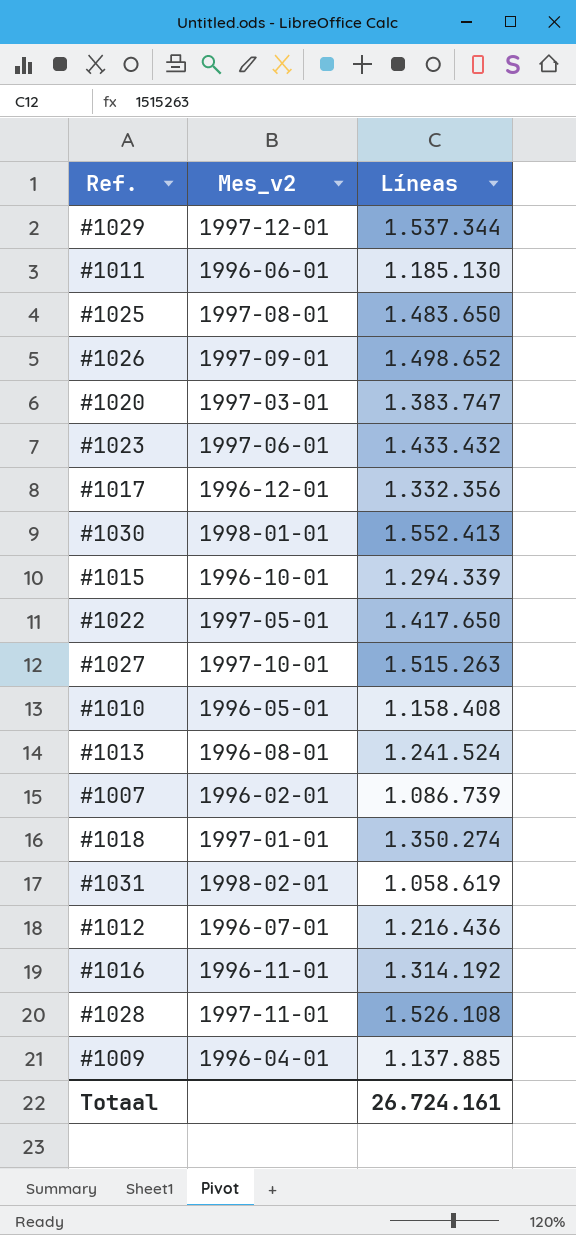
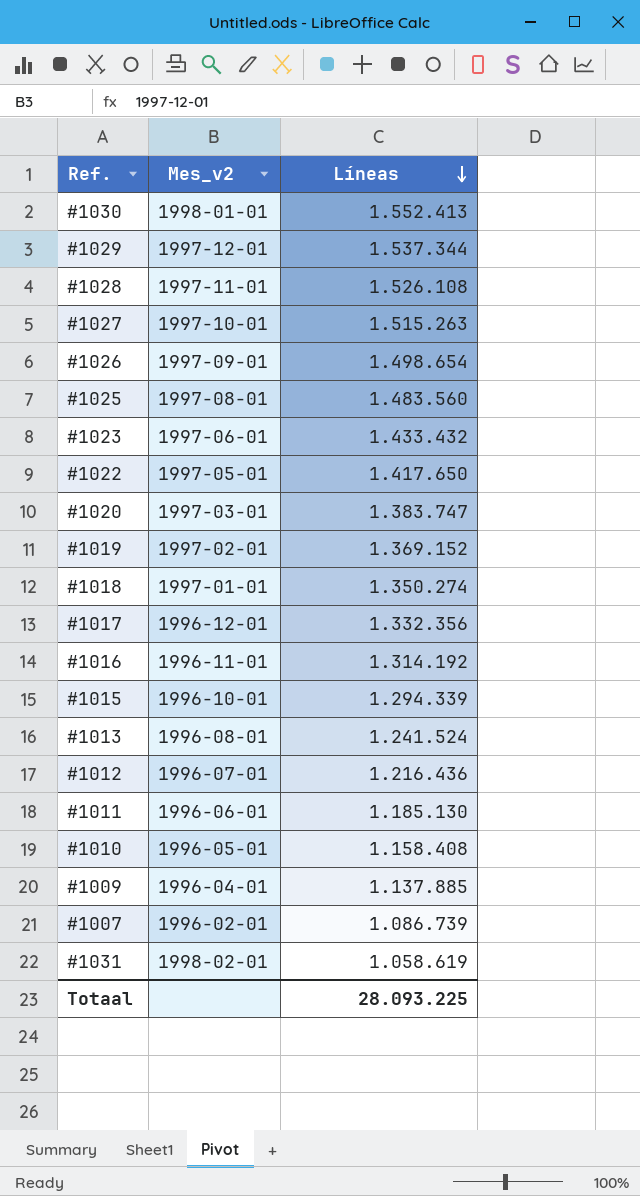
row order: none -> Líneas descending
#1026 | Líneas: 1.498.652 -> 1.498.654
#1025 | Líneas: 1.483.650 -> 1.483.560
row #1019: none -> 1997-02-01 | 1.369.152
Totaal | Líneas: 26.724.161 -> 28.093.225

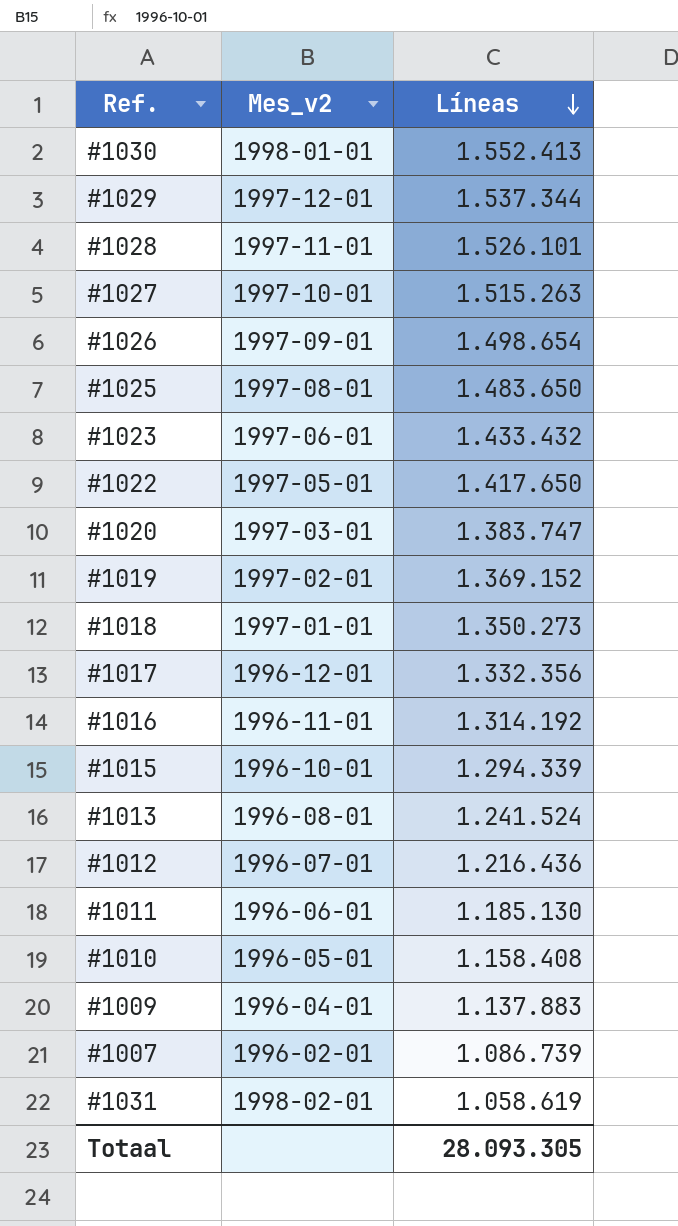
#1028 | Líneas: 1.526.108 -> 1.526.101
#1025 | Líneas: 1.483.560 -> 1.483.650
#1018 | Líneas: 1.350.274 -> 1.350.273
#1009 | Líneas: 1.137.885 -> 1.137.883
Totaal | Líneas: 28.093.225 -> 28.093.305

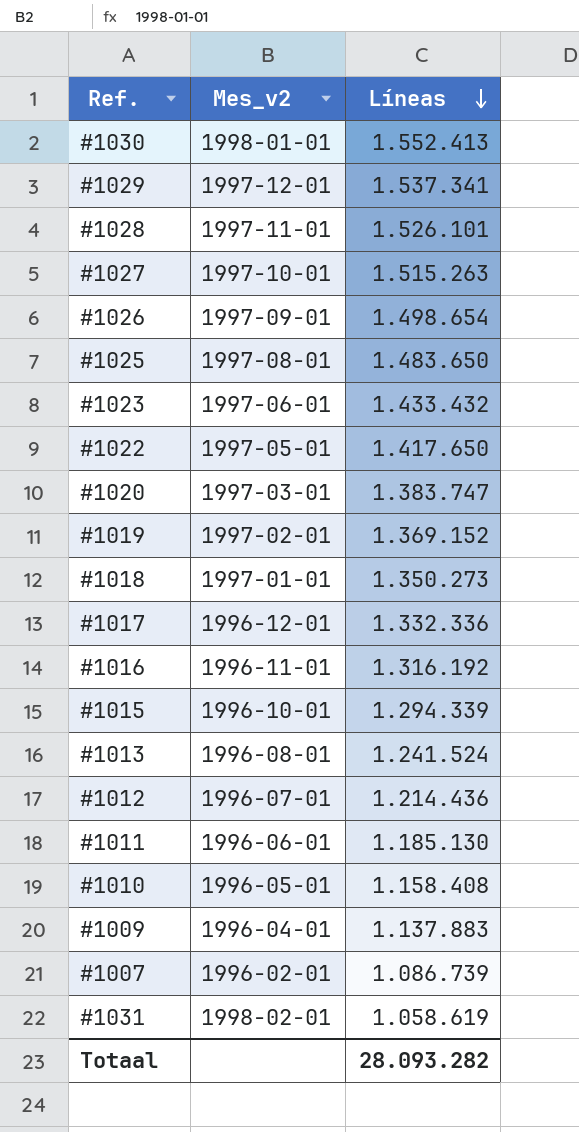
#1029 | Líneas: 1.537.344 -> 1.537.341
#1017 | Líneas: 1.332.356 -> 1.332.336
#1016 | Líneas: 1.314.192 -> 1.316.192
#1012 | Líneas: 1.216.436 -> 1.214.436
Totaal | Líneas: 28.093.305 -> 28.093.282

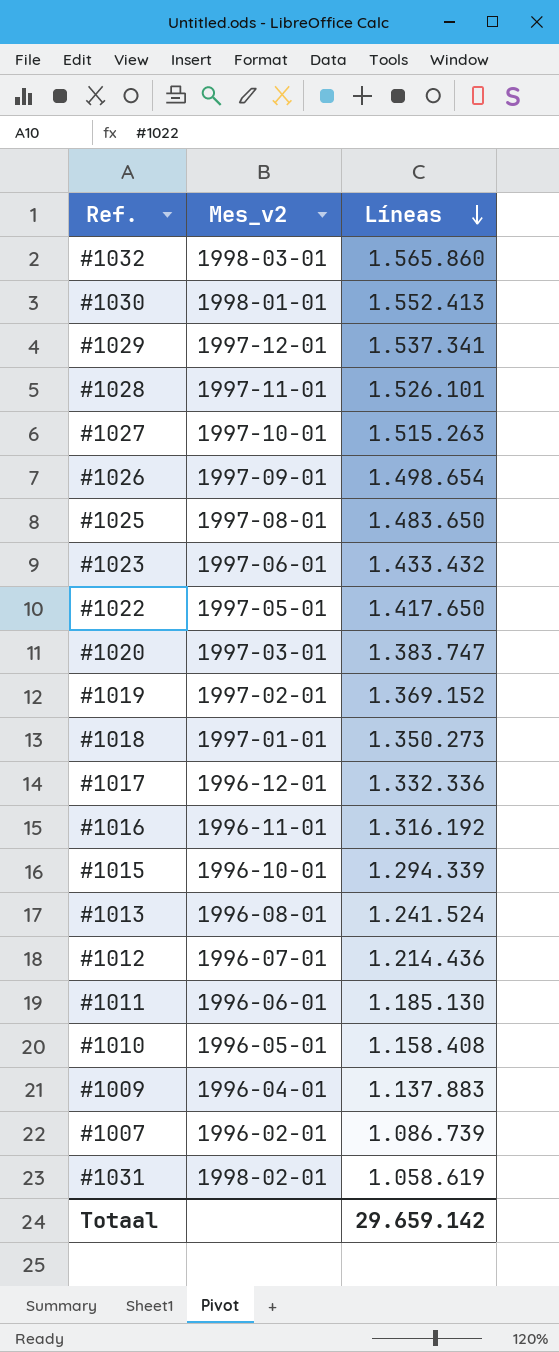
row #1032: none -> 1998-03-01 | 1.565.860
Totaal | Líneas: 28.093.282 -> 29.659.142

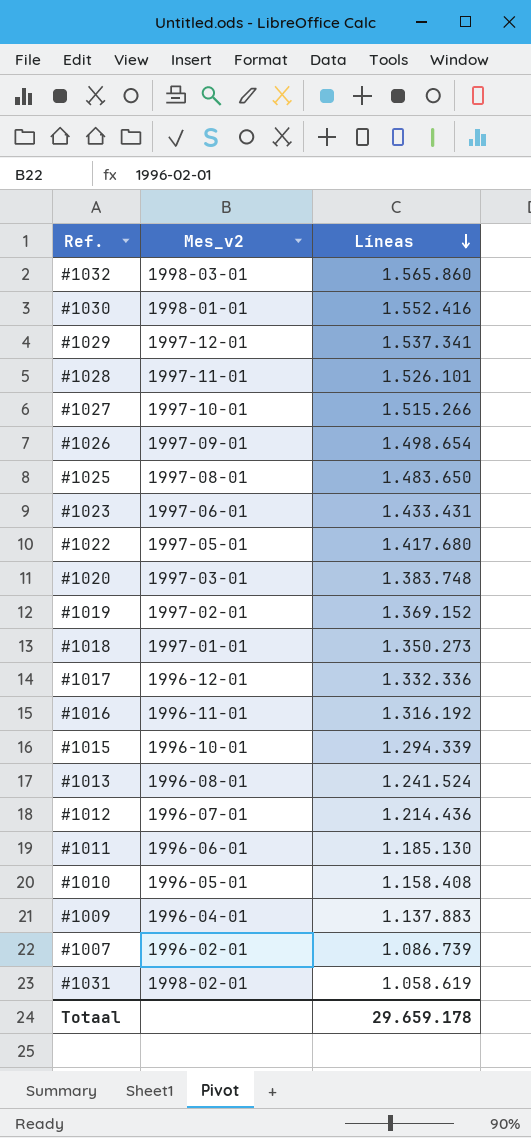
#1030 | Líneas: 1.552.413 -> 1.552.416
#1027 | Líneas: 1.515.263 -> 1.515.266
#1023 | Líneas: 1.433.432 -> 1.433.431
#1022 | Líneas: 1.417.650 -> 1.417.680
#1020 | Líneas: 1.383.747 -> 1.383.748
Totaal | Líneas: 29.659.142 -> 29.659.178

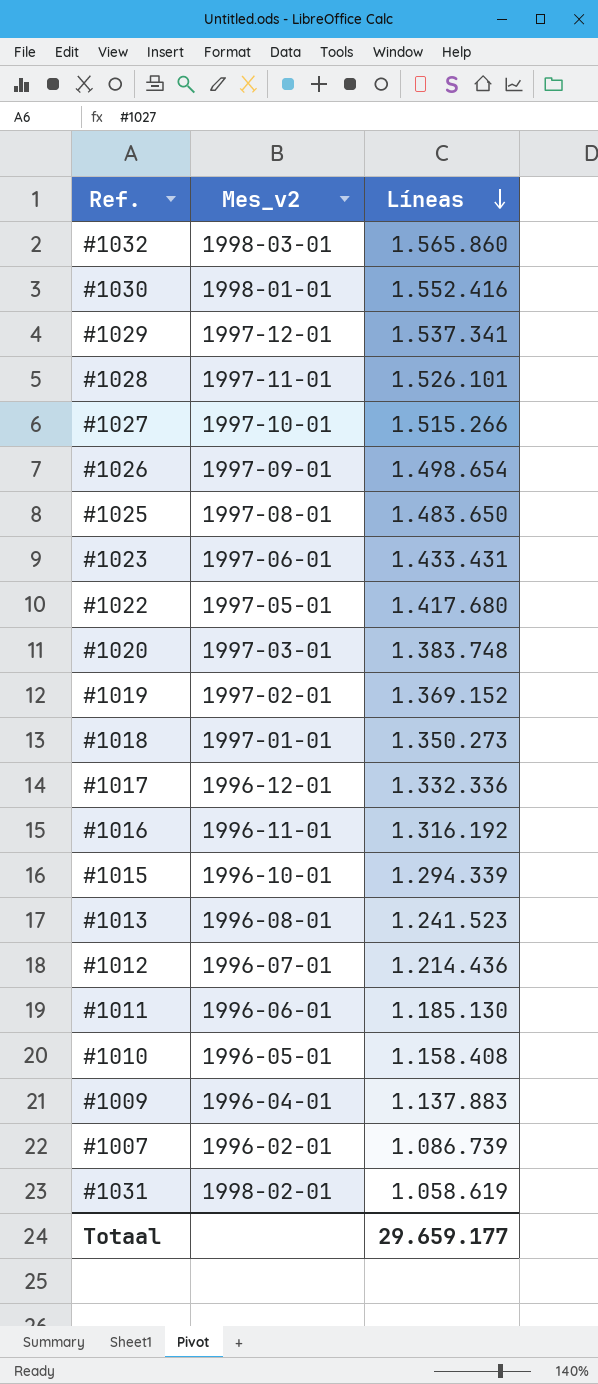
#1013 | Líneas: 1.241.524 -> 1.241.523
Totaal | Líneas: 29.659.178 -> 29.659.177

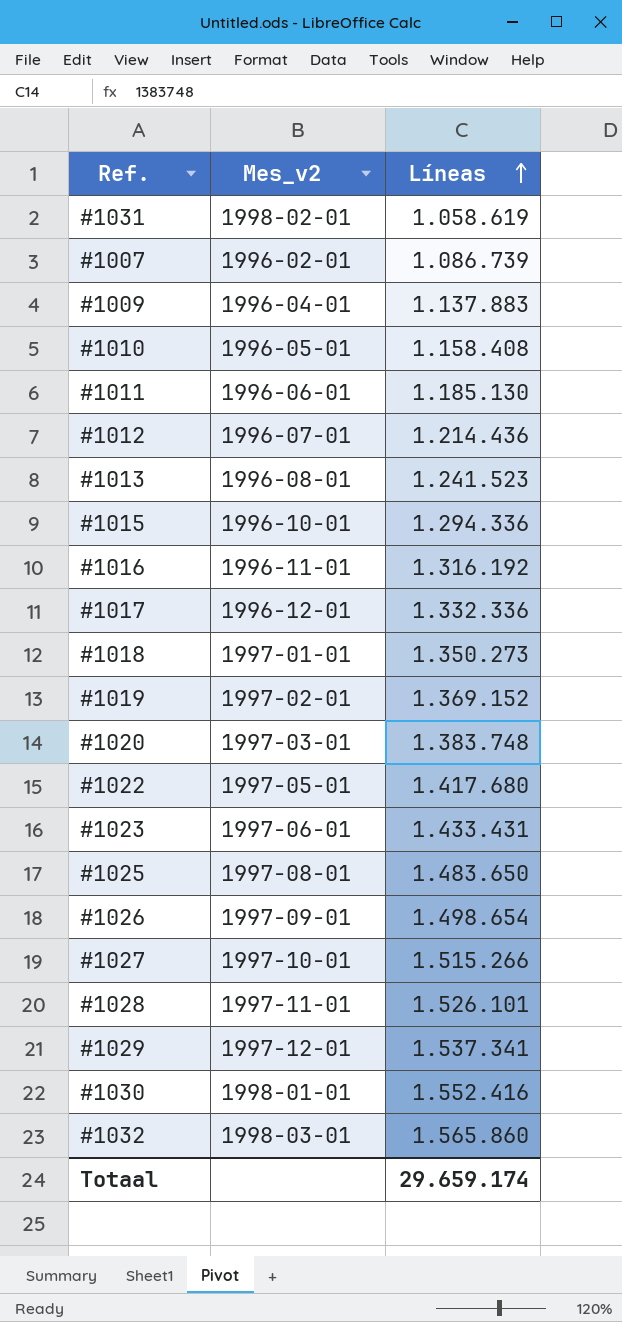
row order: Líneas descending -> Líneas ascending
#1015 | Líneas: 1.294.339 -> 1.294.336
Totaal | Líneas: 29.659.177 -> 29.659.174

